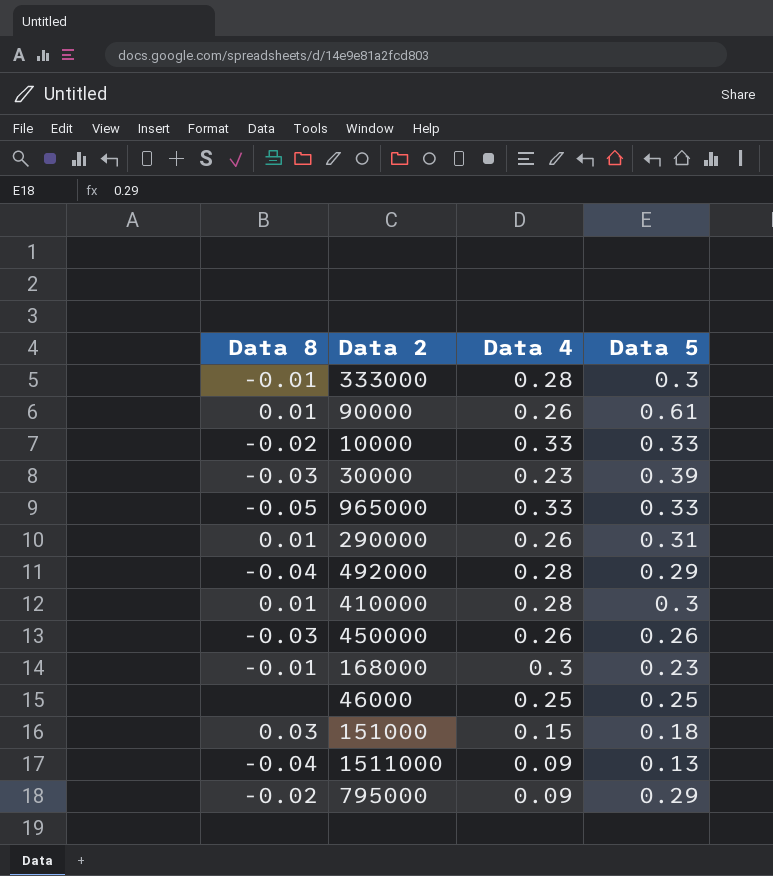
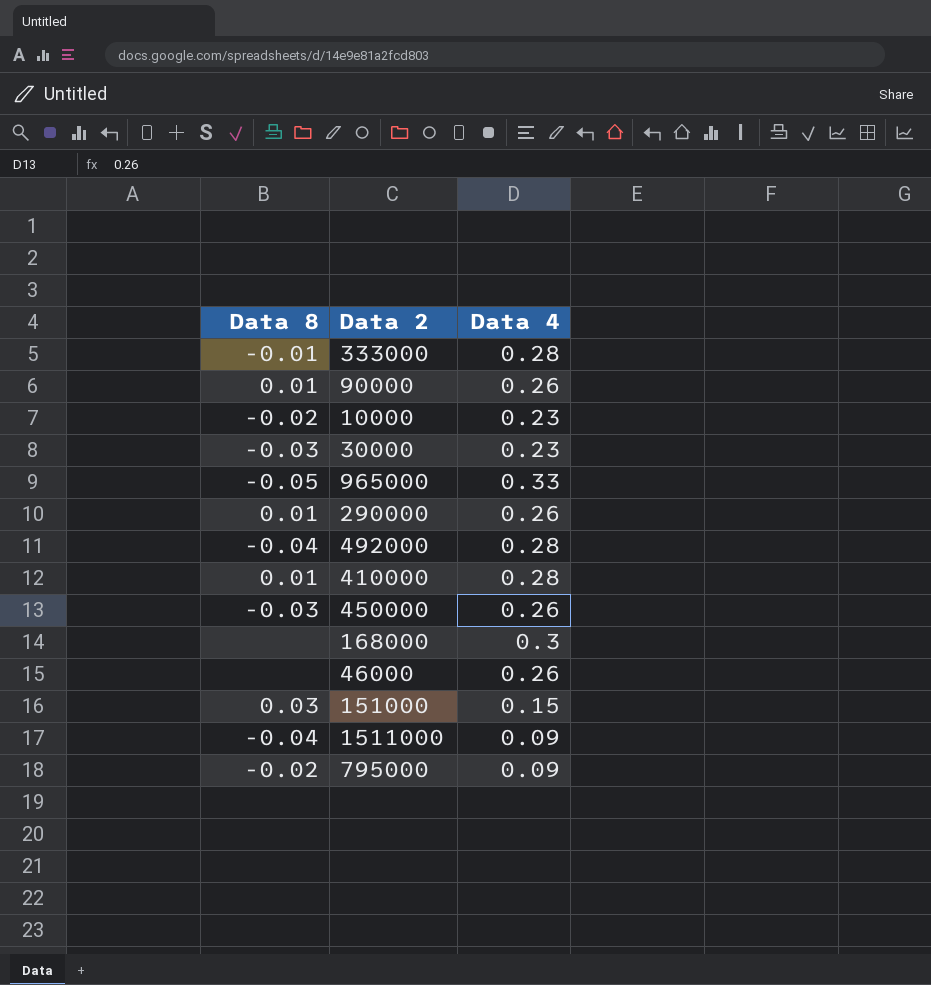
column Data 5 | position: 4 -> none
10000 | Data 4: 0.33 -> 0.23
168000 | Data 8: -0.01 -> none
46000 | Data 4: 0.25 -> 0.26

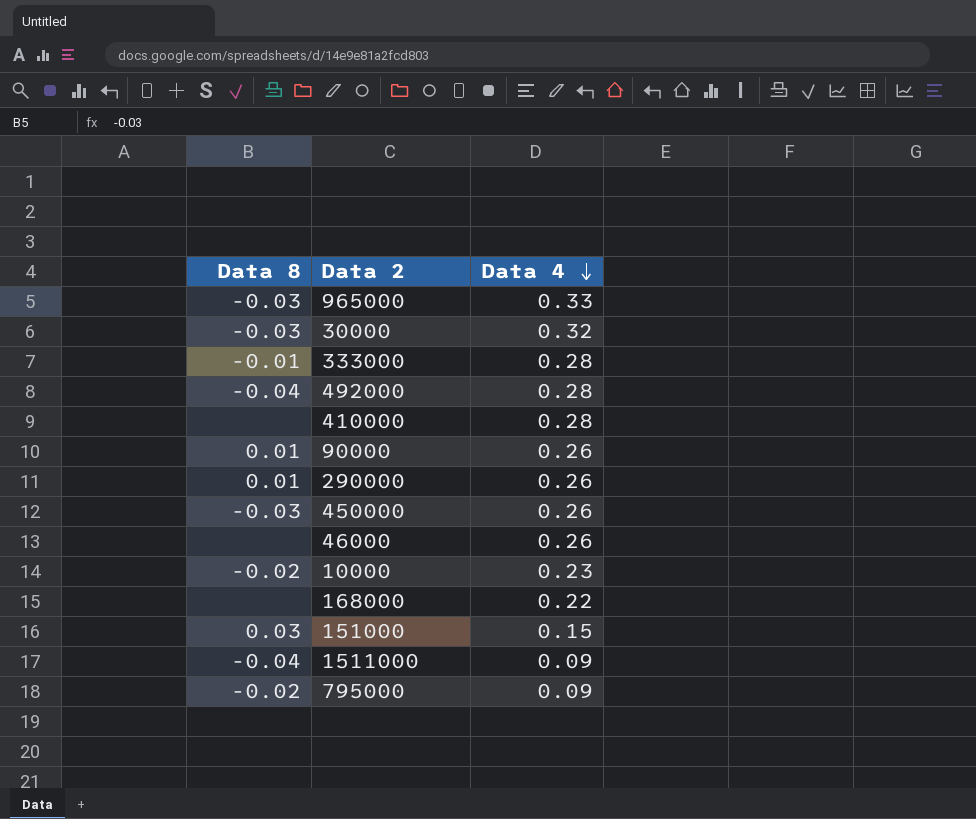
row order: none -> Data 4 descending
965000 | Data 8: -0.05 -> -0.03
30000 | Data 4: 0.23 -> 0.32
410000 | Data 8: 0.01 -> none
168000 | Data 4: 0.3 -> 0.22

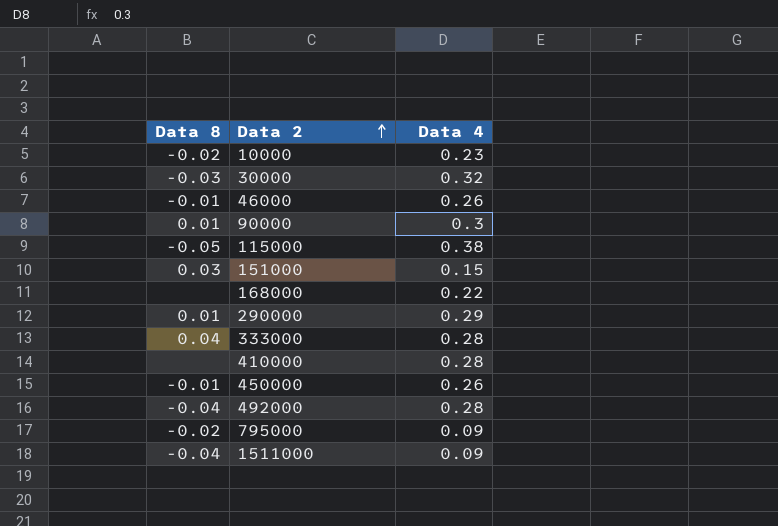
row order: Data 4 descending -> Data 2 ascending
row 965000: -0.03 | 0.33 -> none
46000 | Data 8: none -> -0.01
90000 | Data 4: 0.26 -> 0.3
row 115000: none -> -0.05 | 0.38
290000 | Data 4: 0.26 -> 0.29
333000 | Data 8: -0.01 -> 0.04
450000 | Data 8: -0.03 -> -0.01

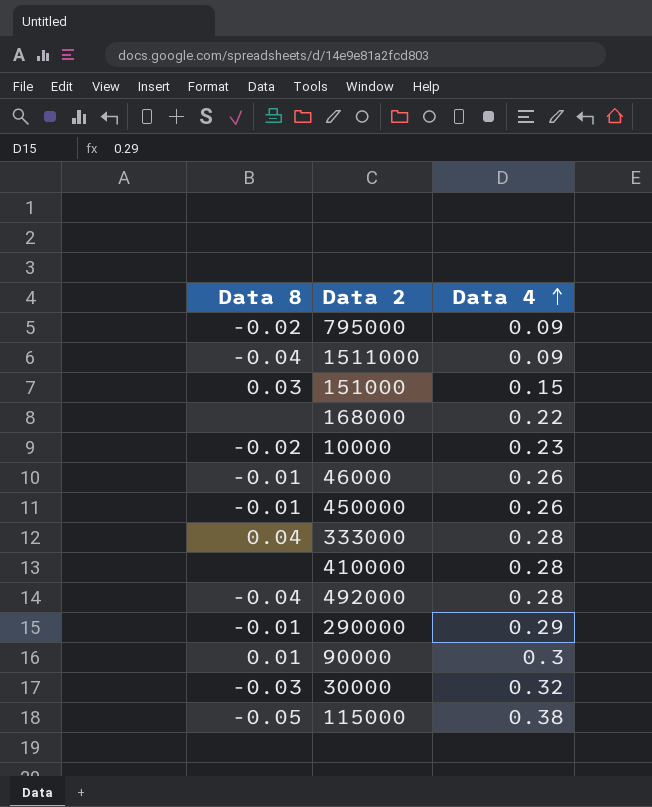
row order: Data 2 ascending -> Data 4 ascending
290000 | Data 8: 0.01 -> -0.01

